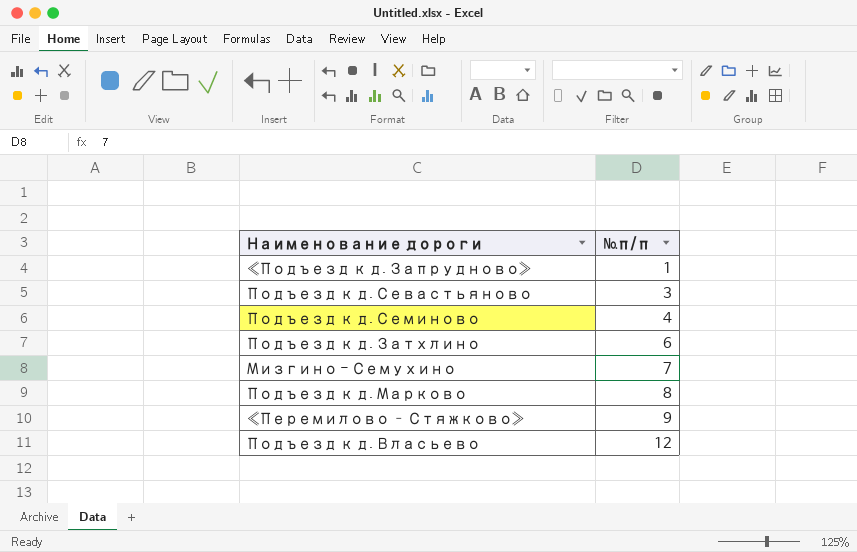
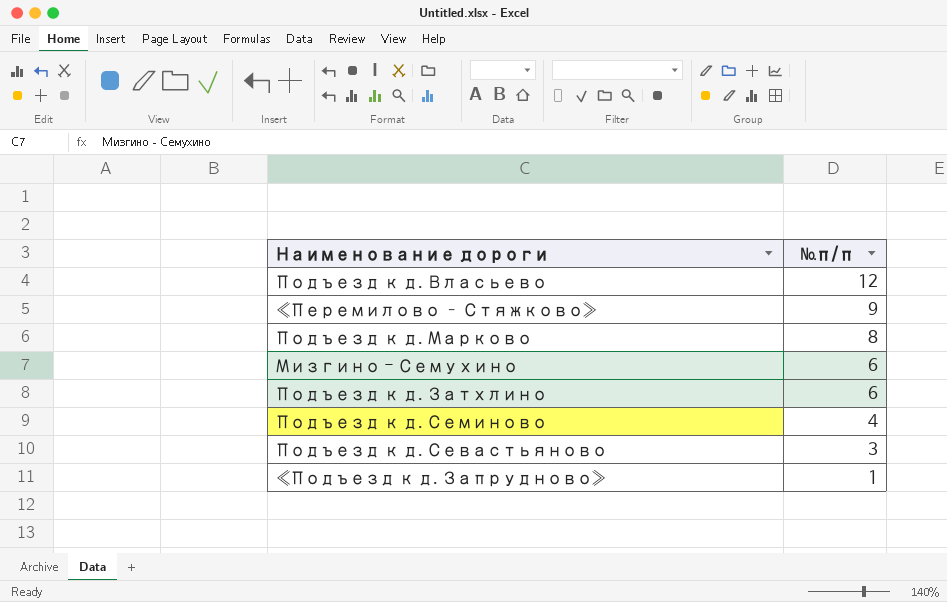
row order: №п/п ascending -> №п/п descending
Мизгино - Семухино | №п/п: 7 -> 6

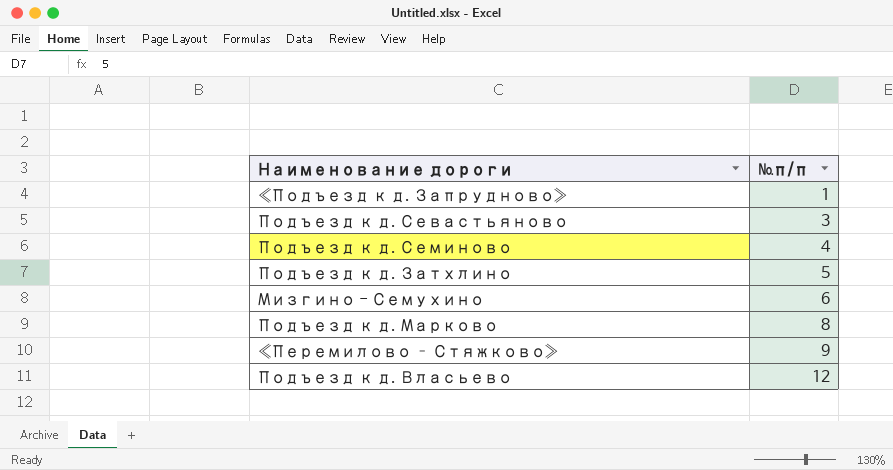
row order: №п/п descending -> №п/п ascending
Подъезд к д. Затхлино | №п/п: 6 -> 5

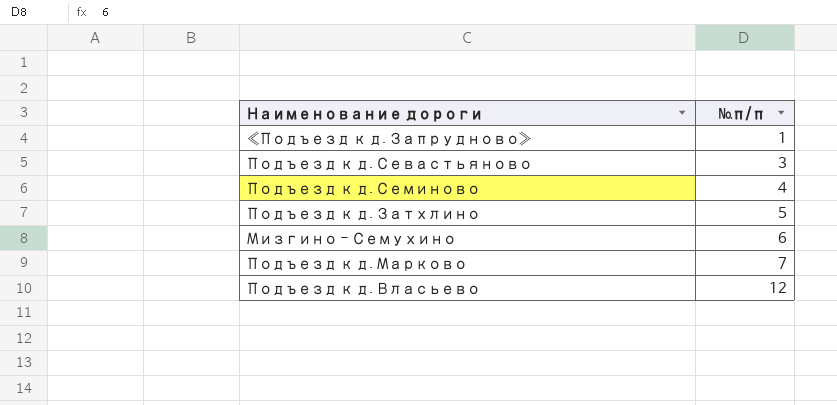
row «Перемилово – Стяжково»: 9 -> none
Подъезд к д. Марково | №п/п: 8 -> 7

